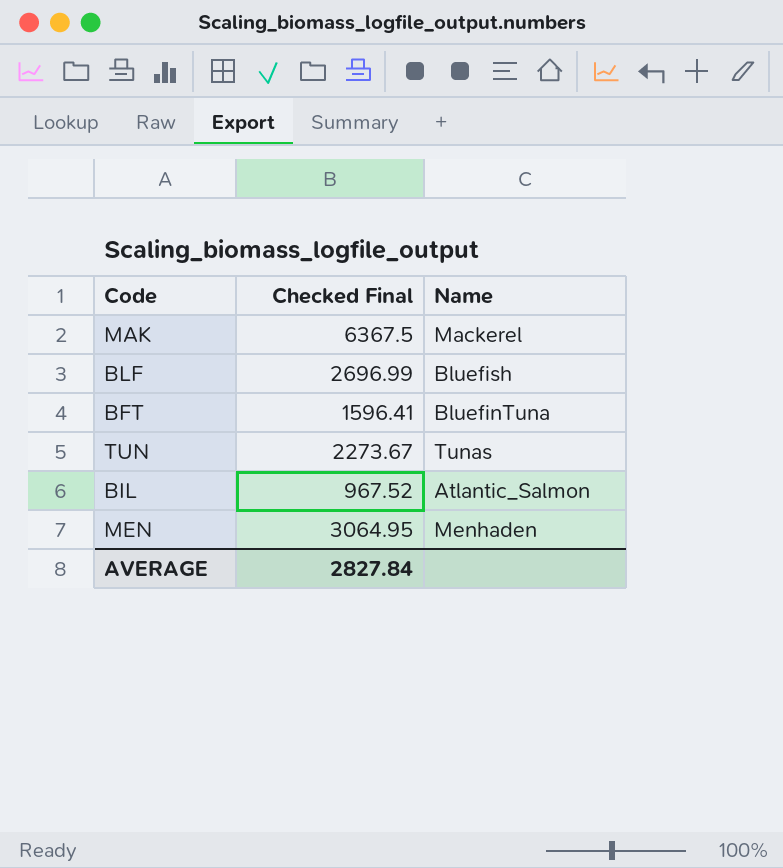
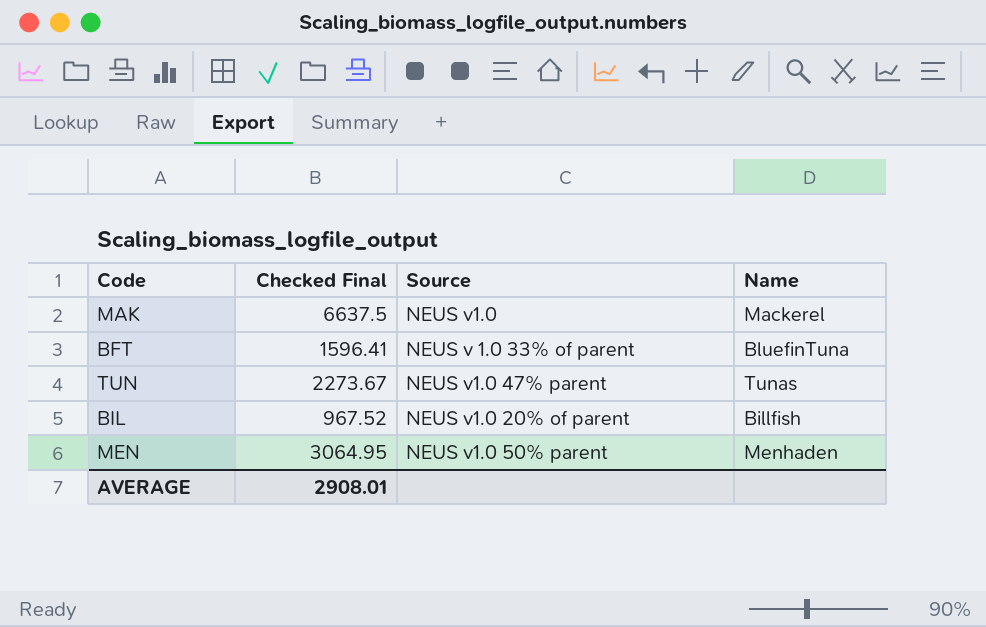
column Source | position: none -> 3
row BLF: 2696.99 | Bluefish -> none
MAK | Checked Final: 6367.5 -> 6637.5
BIL | Name: Atlantic_Salmon -> Billfish
AVERAGE | Checked Final: 2827.84 -> 2908.01

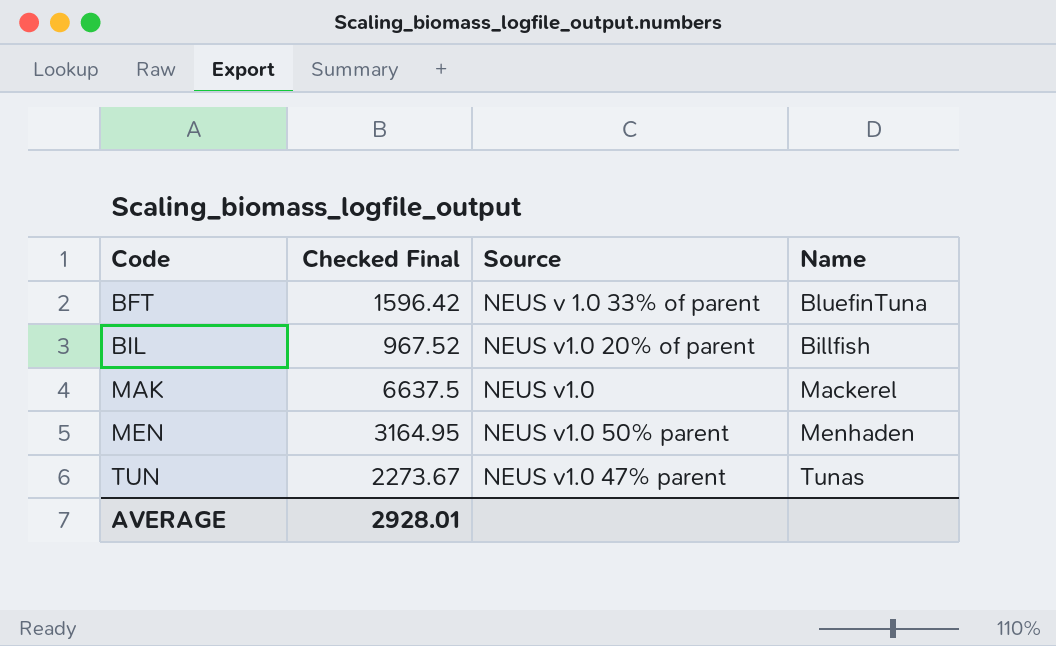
row order: none -> Code ascending
BFT | Checked Final: 1596.41 -> 1596.42
MEN | Checked Final: 3064.95 -> 3164.95
AVERAGE | Checked Final: 2908.01 -> 2928.01

